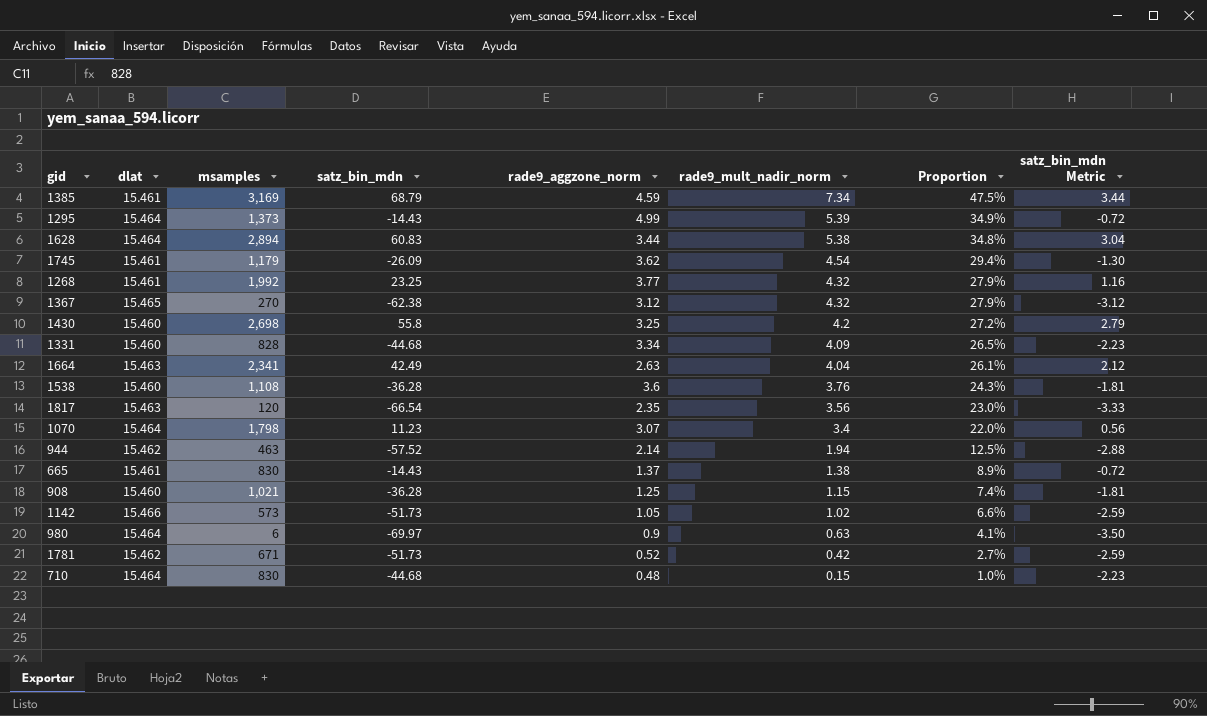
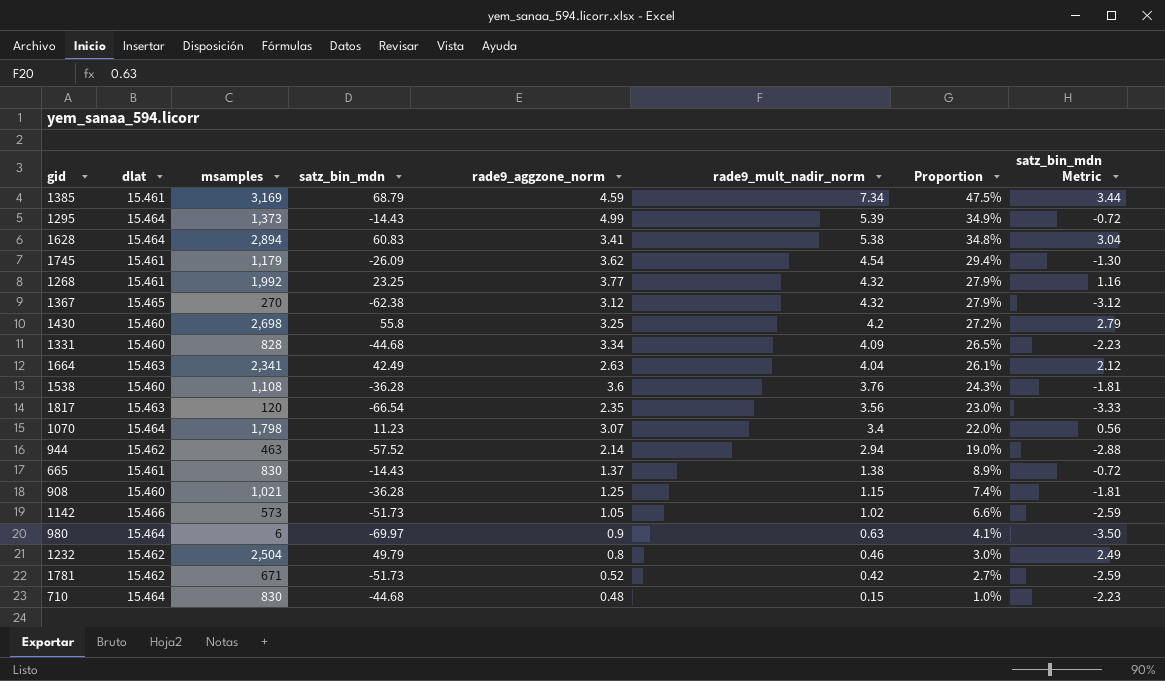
1628 | rade9_aggzone_norm: 3.44 -> 3.41
944 | rade9_mult_nadir_norm: 1.94 -> 2.94
944 | Proportion: 12.5% -> 19.0%
row 1232: none -> 15.462 | 2,504 | 49.79 | 0.8 | 0.46 | 3.0% | 2.49

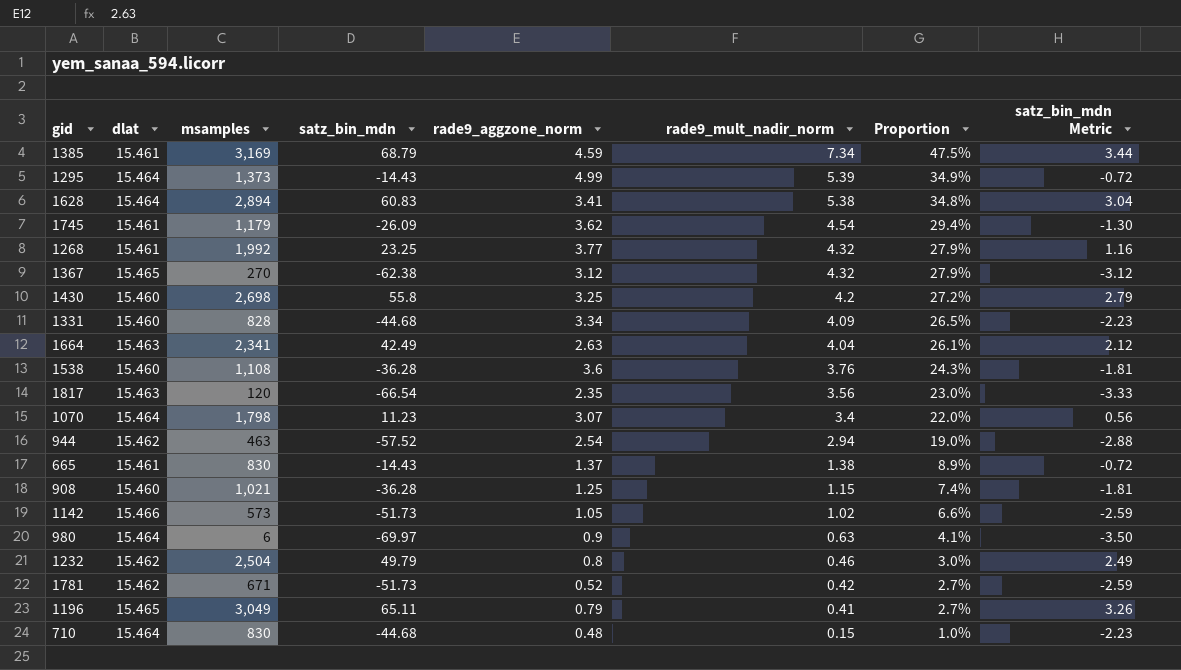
944 | rade9_aggzone_norm: 2.14 -> 2.54
row 1196: none -> 15.465 | 3,049 | 65.11 | 0.79 | 0.41 | 2.7% | 3.26

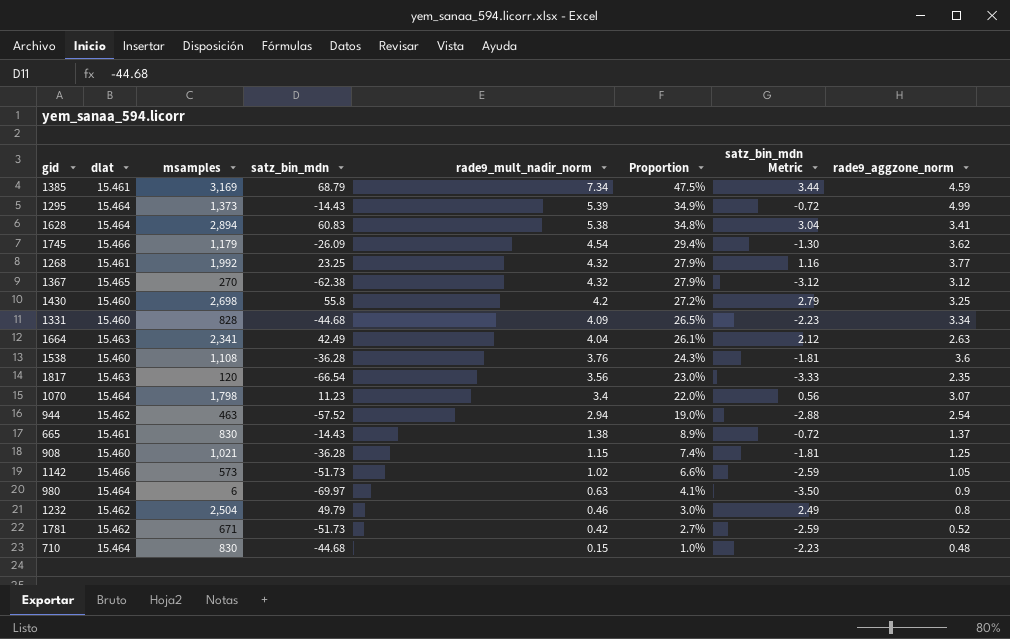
column rade9_aggzone_norm | position: 5 -> 8
row 1196: 15.465 | 3,049 | 65.11 | 0.79 | 0.41 | 2.7% | 3.26 -> none
1745 | dlat: 15.461 -> 15.466

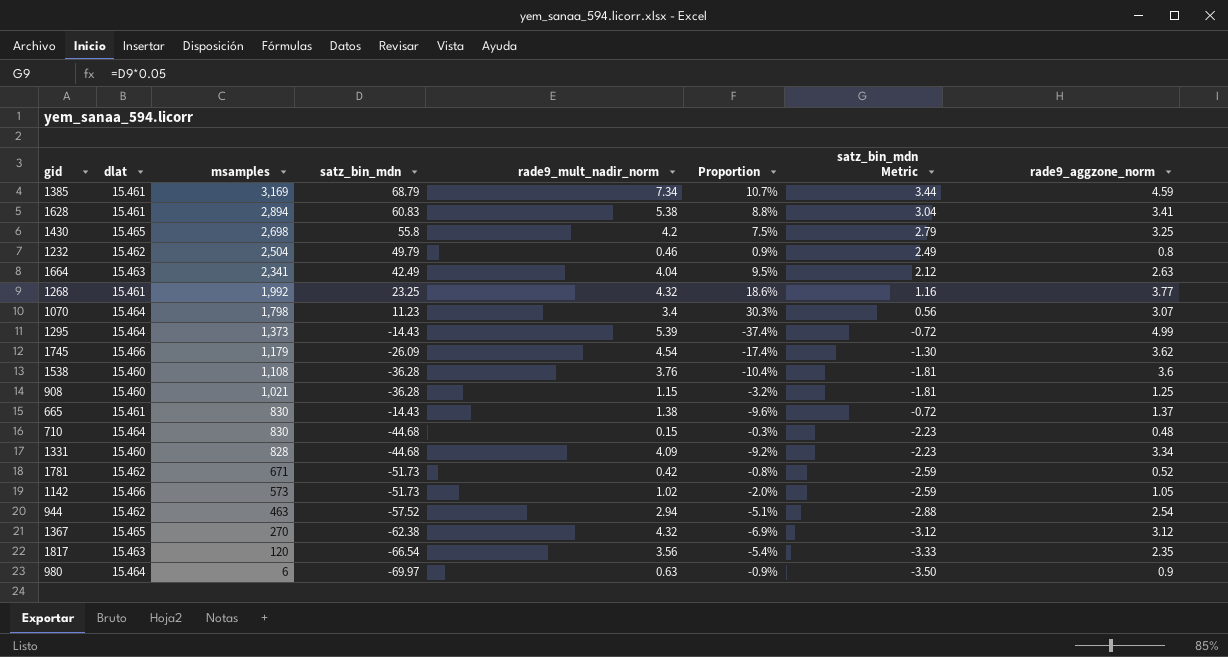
row order: rade9_mult_nadir_norm descending -> msamples descending
column Proportion | formula: [rade9_mult_nadir_norm] / [dlat] -> [rade9_mult_nadir_norm] / [satz_bin_mdn]
1628 | dlat: 15.464 -> 15.461
1430 | dlat: 15.460 -> 15.465

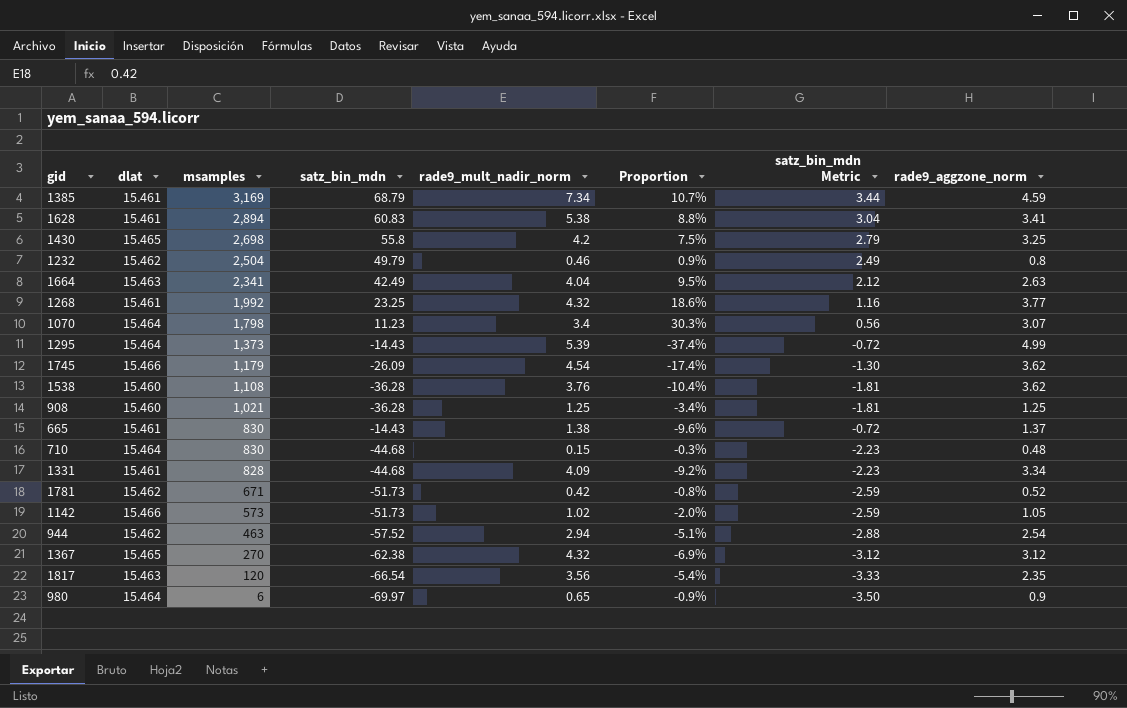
1538 | rade9_aggzone_norm: 3.6 -> 3.62
908 | rade9_mult_nadir_norm: 1.15 -> 1.25
908 | Proportion: -3.2% -> -3.4%
1331 | dlat: 15.460 -> 15.461
980 | rade9_mult_nadir_norm: 0.63 -> 0.65

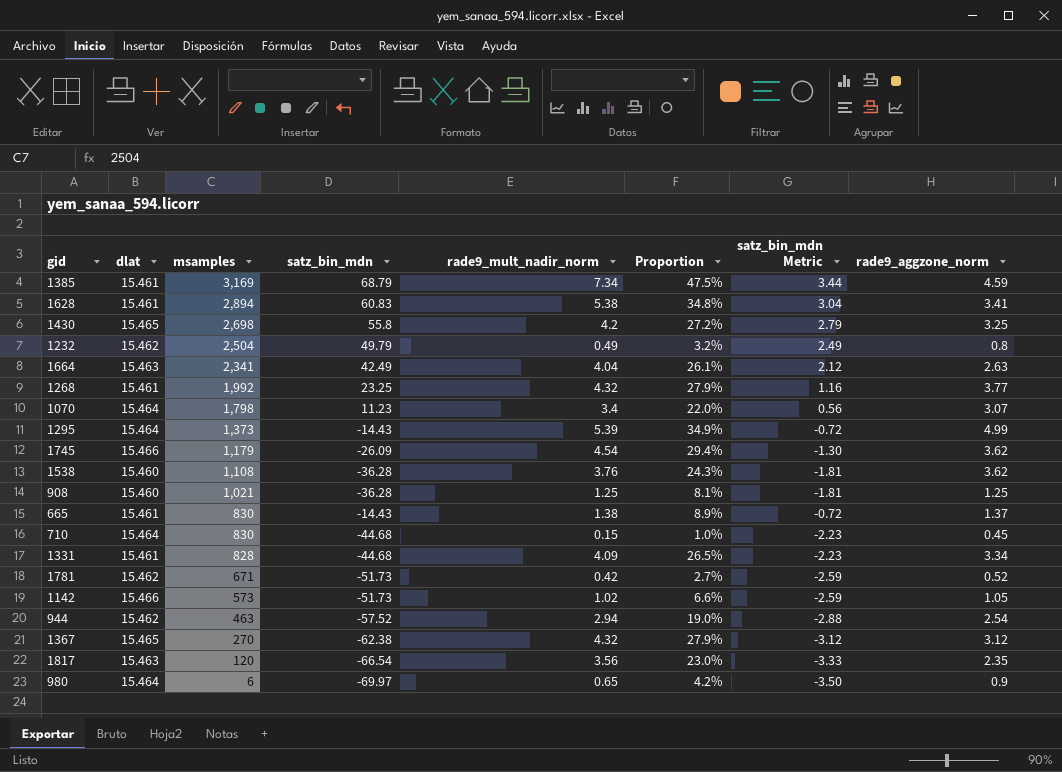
column Proportion | formula: [rade9_mult_nadir_norm] / [satz_bin_mdn] -> [rade9_mult_nadir_norm] / [dlat]
1232 | rade9_mult_nadir_norm: 0.46 -> 0.49
710 | rade9_aggzone_norm: 0.48 -> 0.45

